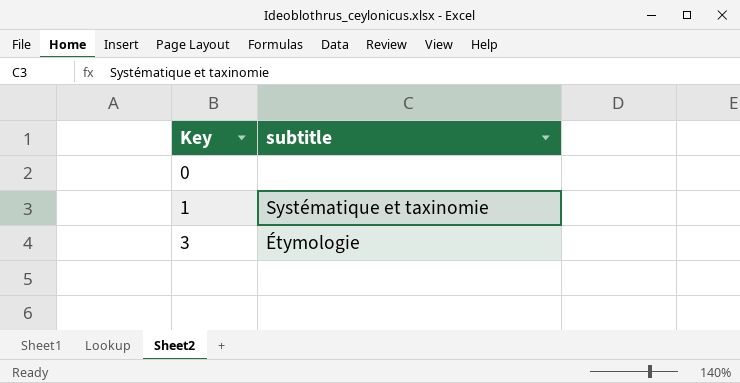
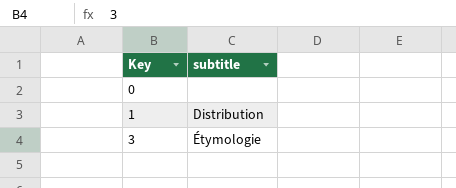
1 | subtitle: Systématique et taxinomie -> Distribution

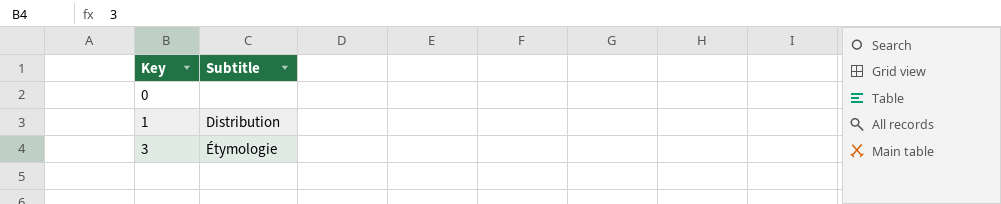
column name: subtitle -> Subtitle

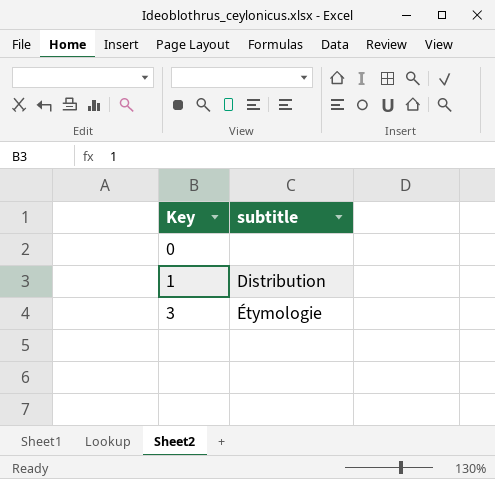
column name: Subtitle -> subtitle

